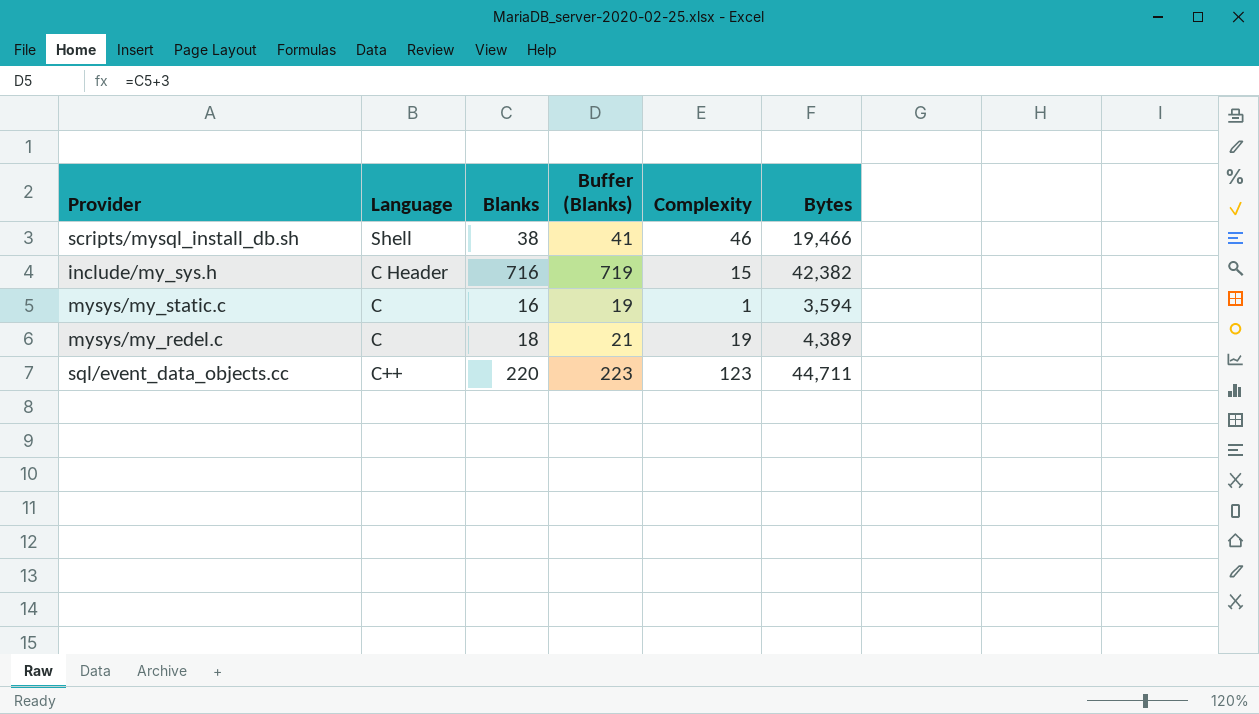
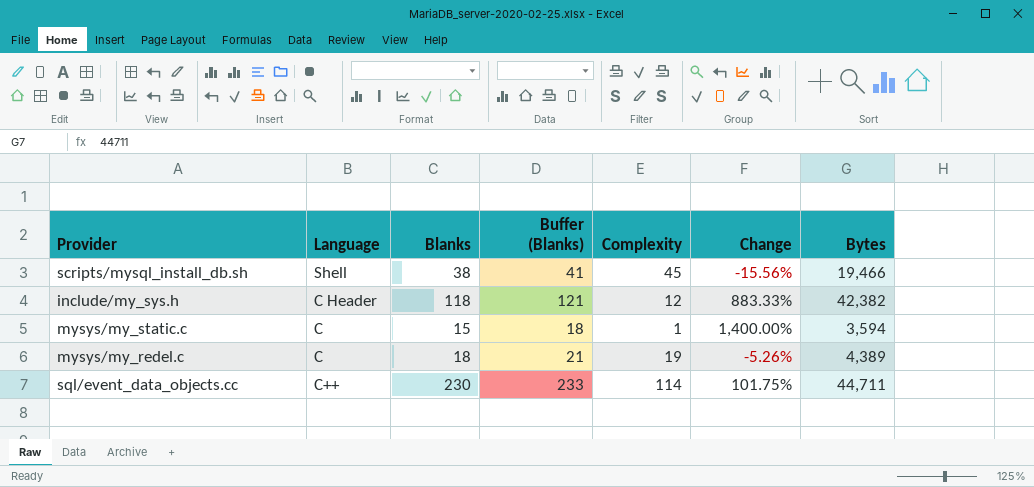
column Change | formula: none -> ([Blanks] - [Complexity]) / [Complexity]
scripts/mysql_install_db.sh | Complexity: 46 -> 45
include/my_sys.h | Blanks: 716 -> 118
include/my_sys.h | Buffer (Blanks): 719 -> 121
include/my_sys.h | Complexity: 15 -> 12
mysys/my_static.c | Blanks: 16 -> 15
mysys/my_static.c | Buffer (Blanks): 19 -> 18
sql/event_data_objects.cc | Blanks: 220 -> 230
sql/event_data_objects.cc | Buffer (Blanks): 223 -> 233
sql/event_data_objects.cc | Complexity: 123 -> 114

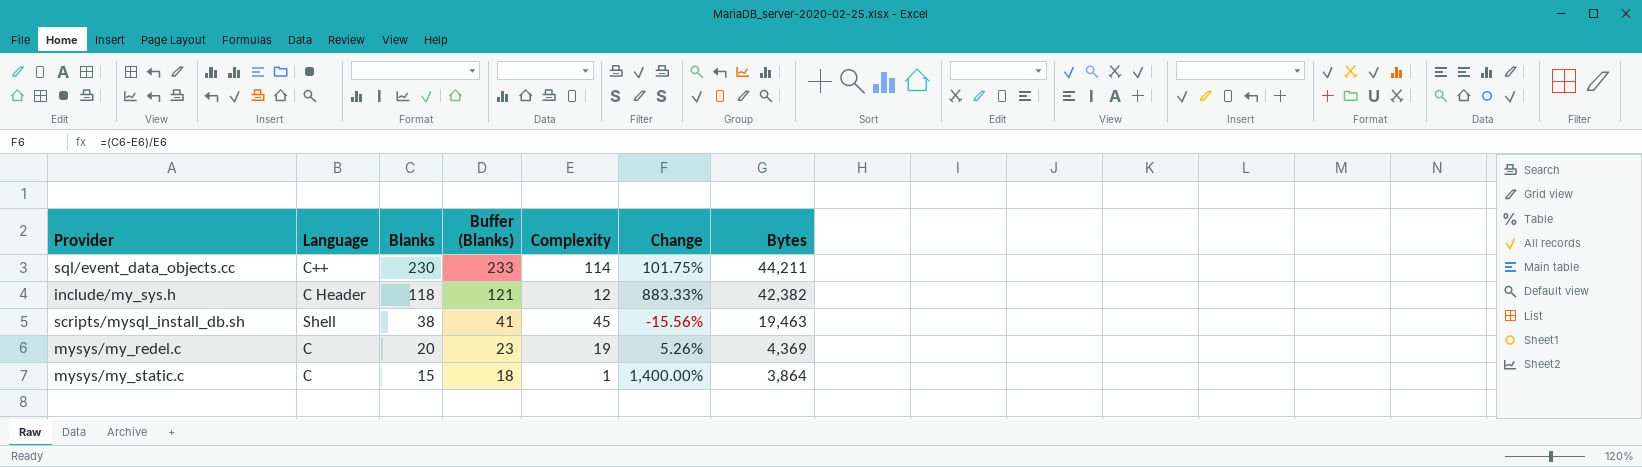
row order: none -> Blanks descending
sql/event_data_objects.cc | Bytes: 44,711 -> 44,211
scripts/mysql_install_db.sh | Bytes: 19,466 -> 19,463
mysys/my_redel.c | Blanks: 18 -> 20
mysys/my_redel.c | Buffer (Blanks): 21 -> 23
mysys/my_redel.c | Change: -5.26% -> 5.26%
mysys/my_redel.c | Bytes: 4,389 -> 4,369
mysys/my_static.c | Bytes: 3,594 -> 3,864

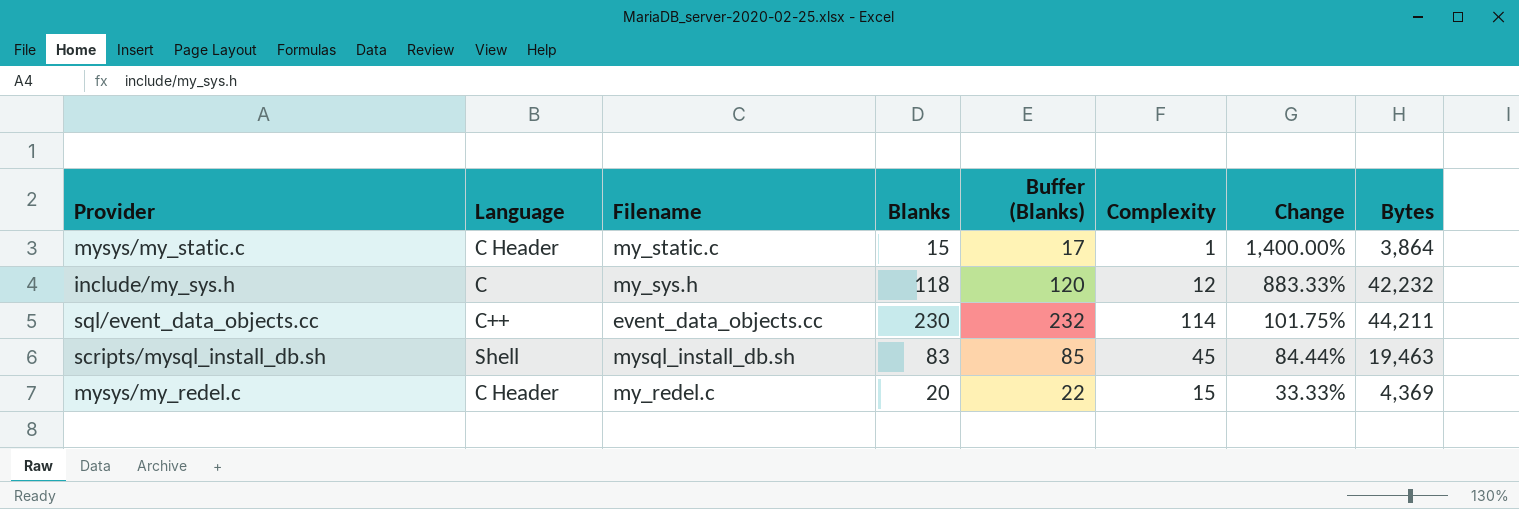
row order: Blanks descending -> Change descending
column Filename | position: none -> 3
column Buffer (Blanks) | formula: [Blanks] + 3 -> [Blanks] + 2
mysys/my_static.c | Language: C -> C Header
include/my_sys.h | Language: C Header -> C
include/my_sys.h | Bytes: 42,382 -> 42,232
scripts/mysql_install_db.sh | Blanks: 38 -> 83
scripts/mysql_install_db.sh | Change: -15.56% -> 84.44%
mysys/my_redel.c | Language: C -> C Header
mysys/my_redel.c | Complexity: 19 -> 15
mysys/my_redel.c | Change: 5.26% -> 33.33%

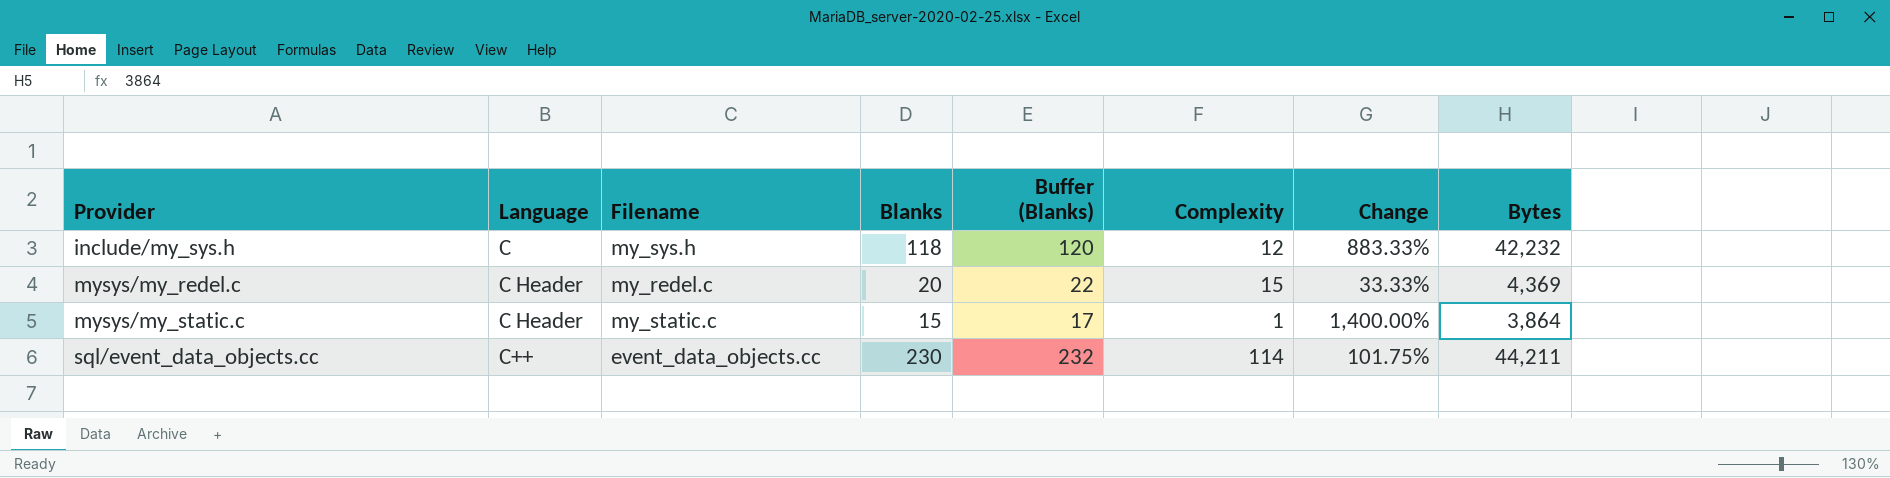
row order: Change descending -> Provider ascending
row scripts/mysql_install_db.sh: Shell | mysql_install_db.sh | 83 | 85 | 45 | 84.44% | 19,463 -> none

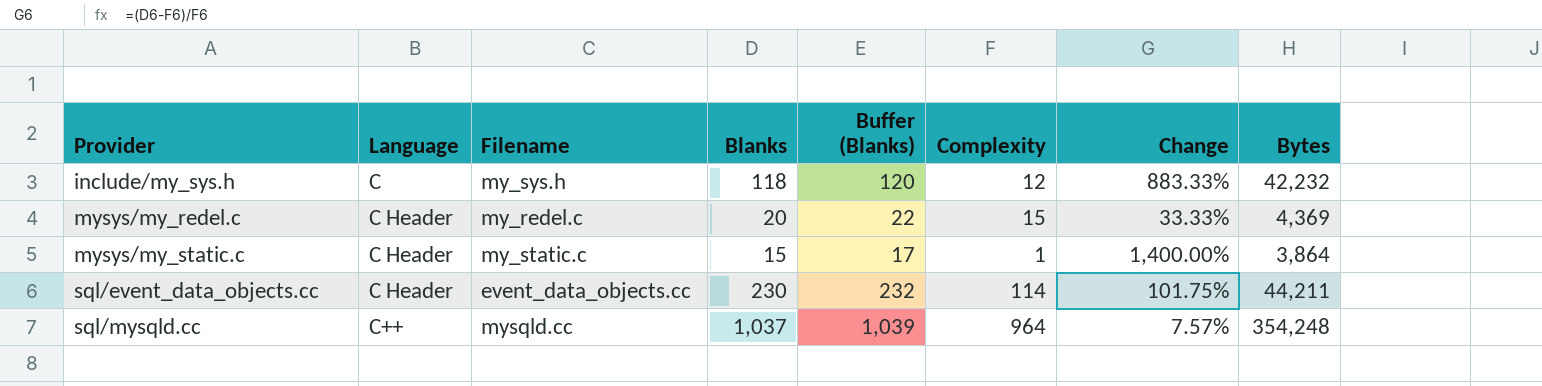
sql/event_data_objects.cc | Language: C++ -> C Header
row sql/mysqld.cc: none -> C++ | mysqld.cc | 1,037 | 1,039 | 964 | 7.57% | 354,248

